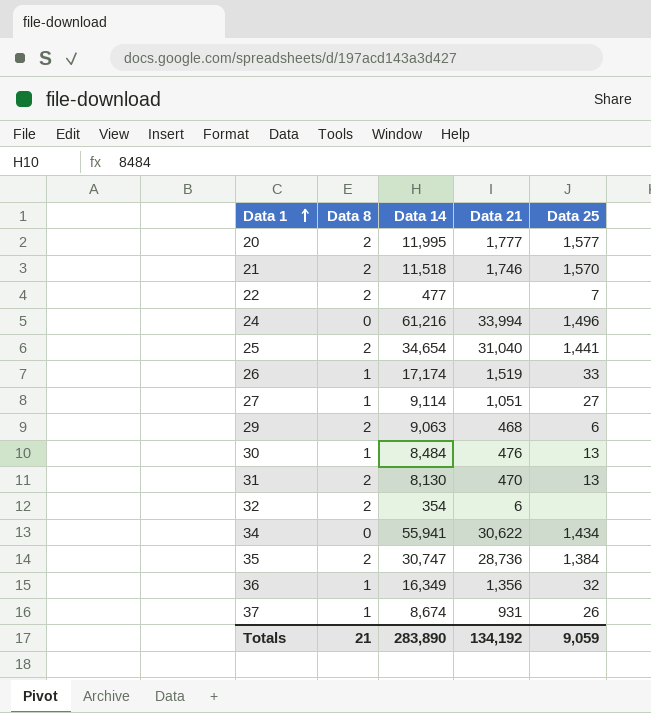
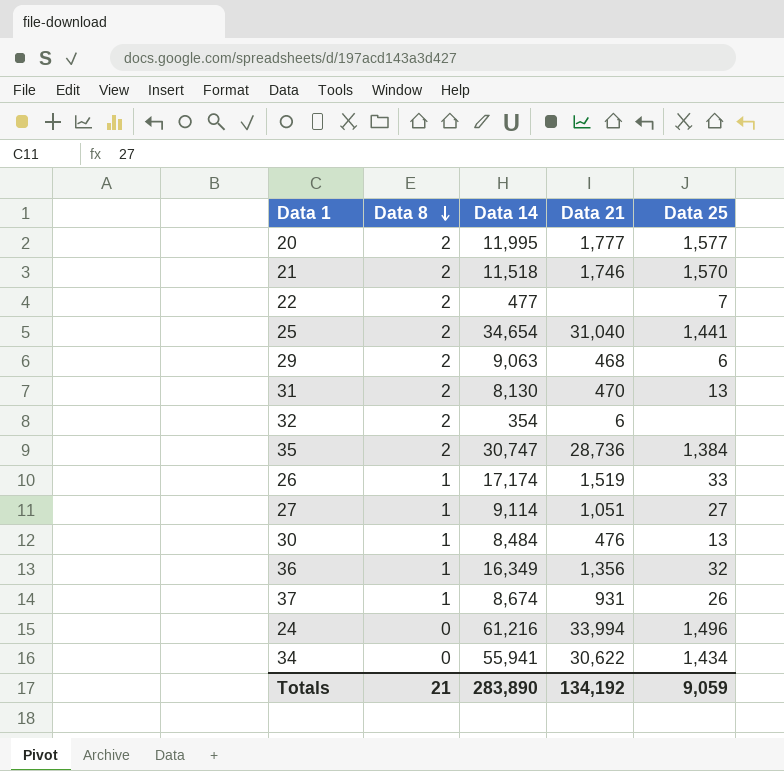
row order: Data 1 ascending -> Data 8 descending

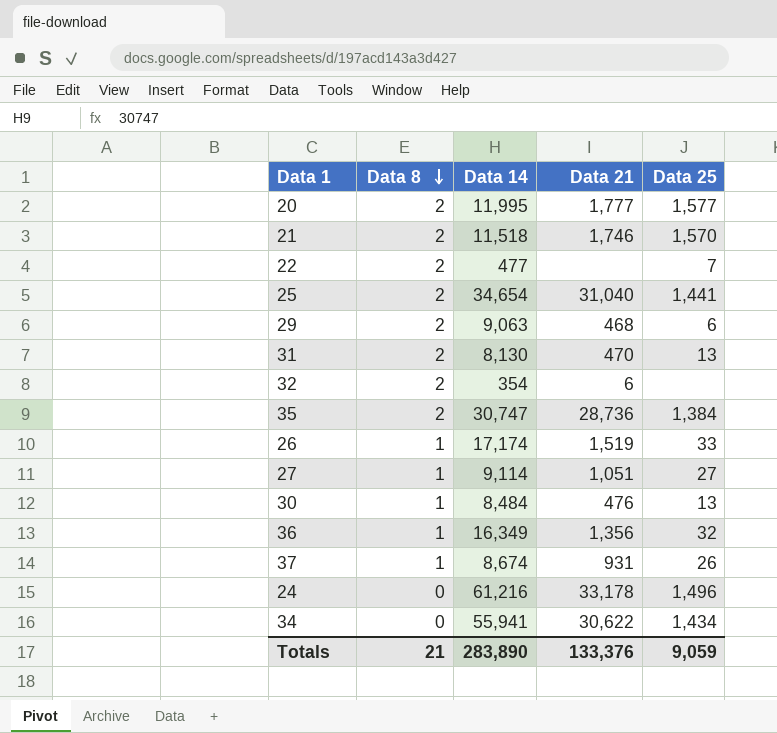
24 | Data 21: 33,994 -> 33,178
Totals | Data 21: 134,192 -> 133,376

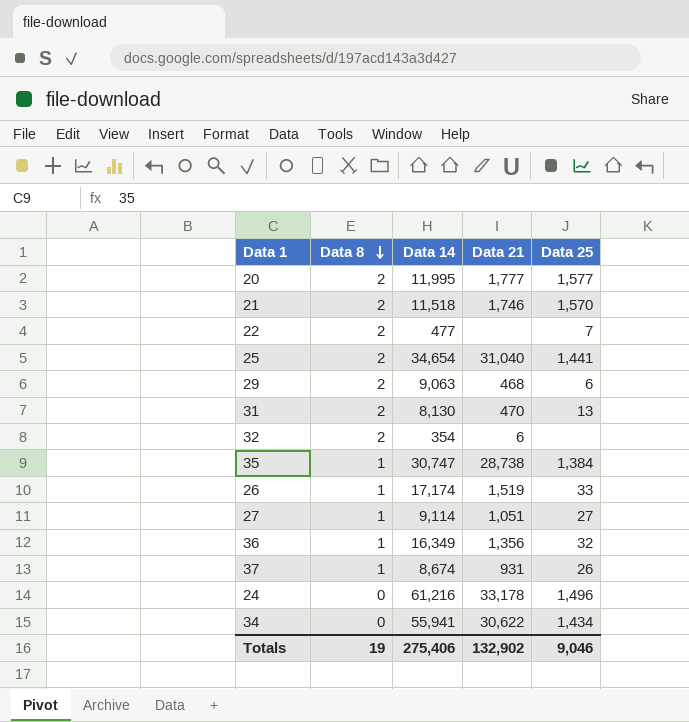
row 30: 1 | 8,484 | 476 | 13 -> none
35 | Data 8: 2 -> 1
35 | Data 21: 28,736 -> 28,738
Totals | Data 8: 21 -> 19
Totals | Data 14: 283,890 -> 275,406
Totals | Data 21: 133,376 -> 132,902
Totals | Data 25: 9,059 -> 9,046

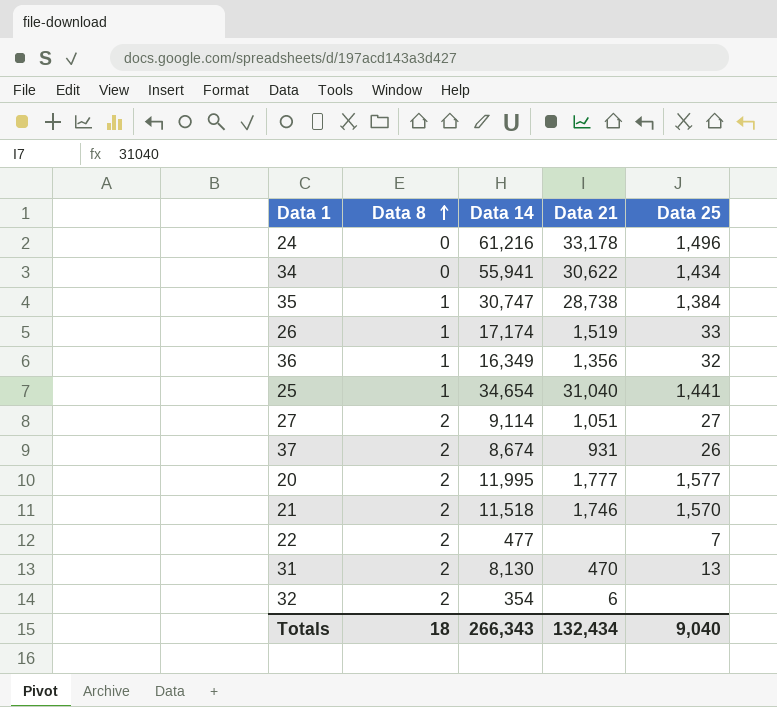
row order: Data 8 descending -> Data 8 ascending
row 29: 2 | 9,063 | 468 | 6 -> none
25 | Data 8: 2 -> 1
27 | Data 8: 1 -> 2
37 | Data 8: 1 -> 2
Totals | Data 8: 19 -> 18
Totals | Data 14: 275,406 -> 266,343
Totals | Data 21: 132,902 -> 132,434
Totals | Data 25: 9,046 -> 9,040

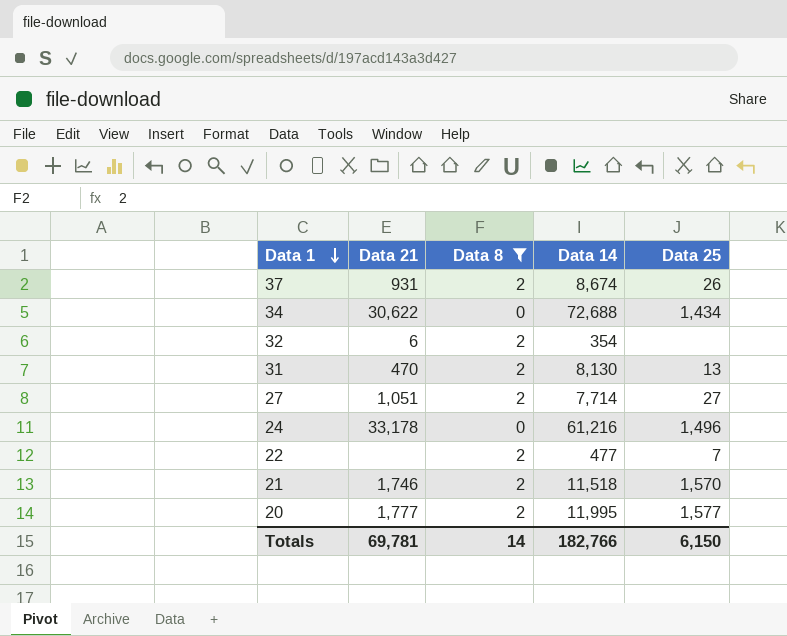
filter: none -> Data 8 != 1
row order: Data 8 ascending -> Data 1 descending
column Data 21 | position: 4 -> 2
34 | Data 14: 55,941 -> 72,688
27 | Data 14: 9,114 -> 7,714
Totals | Data 21: 132,434 -> 69,781
Totals | Data 8: 18 -> 14
Totals | Data 14: 266,343 -> 182,766
Totals | Data 25: 9,040 -> 6,150

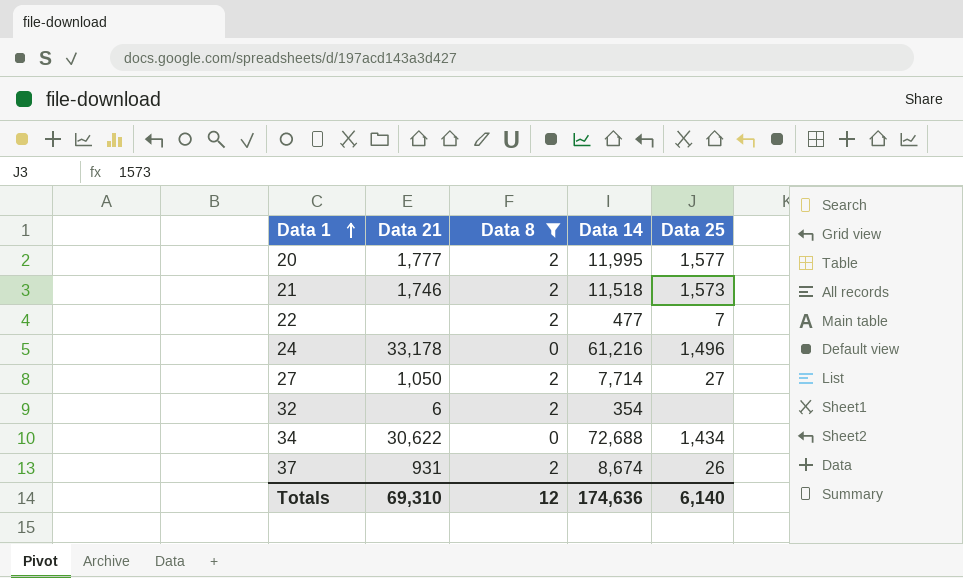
row order: Data 1 descending -> Data 1 ascending
row 31: 470 | 2 | 8,130 | 13 -> none
21 | Data 25: 1,570 -> 1,573
27 | Data 21: 1,051 -> 1,050
Totals | Data 21: 69,781 -> 69,310
Totals | Data 8: 14 -> 12
Totals | Data 14: 182,766 -> 174,636
Totals | Data 25: 6,150 -> 6,140

